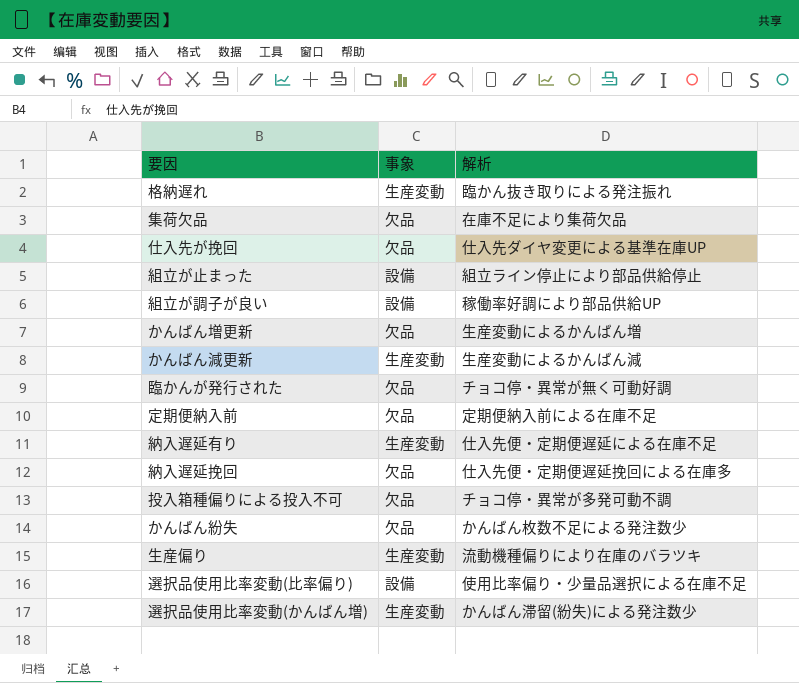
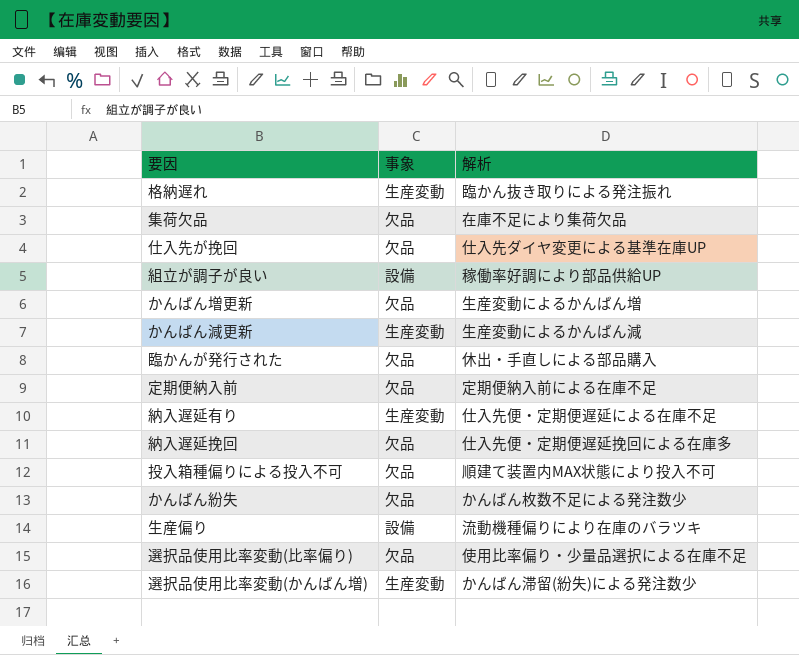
row 組立が止まった: 設備 | 組立ライン停止により部品供給停止 -> none
臨かんが発行された | 解析: チョコ停・異常が無く可動好調 -> 休出・手直しによる部品購入
投入箱種偏りによる投入不可 | 解析: チョコ停・異常が多発可動不調 -> 順建て装置内MAX状態により投入不可
生産偏り | 事象: 生産変動 -> 設備
選択品使用比率変動(比率偏り) | 事象: 設備 -> 欠品

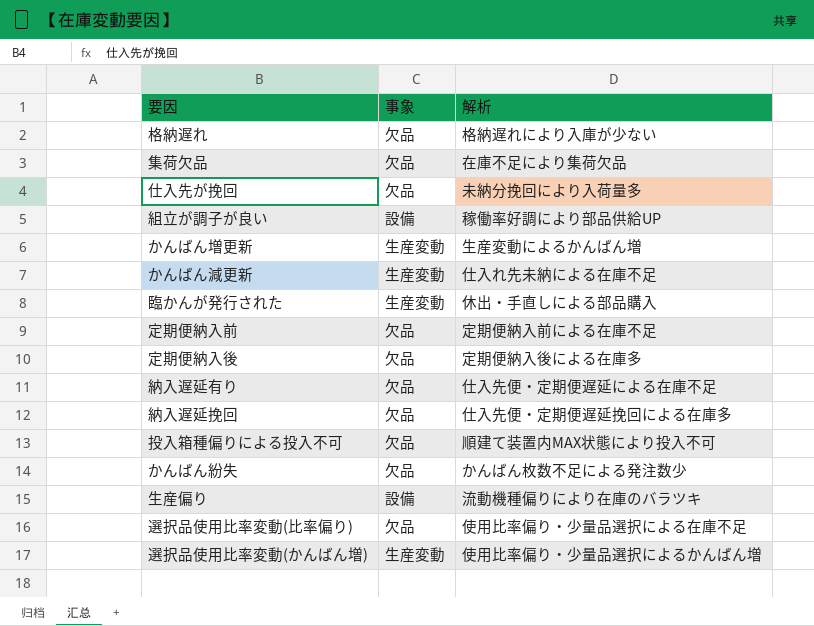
格納遅れ | 事象: 生産変動 -> 欠品
格納遅れ | 解析: 臨かん抜き取りによる発注振れ -> 格納遅れにより入庫が少ない
仕入先が挽回 | 解析: 仕入先ダイヤ変更による基準在庫UP -> 未納分挽回により入荷量多
かんばん増更新 | 事象: 欠品 -> 生産変動
かんばん減更新 | 解析: 生産変動によるかんばん減 -> 仕入れ先未納による在庫不足
臨かんが発行された | 事象: 欠品 -> 生産変動
row 定期便納入後: none -> 欠品 | 定期便納入後による在庫多
納入遅延有り | 事象: 生産変動 -> 欠品
選択品使用比率変動(かんばん増) | 解析: かんばん滞留(紛失)による発注数少 -> 使用比率偏り・少量品選択によるかんばん増

